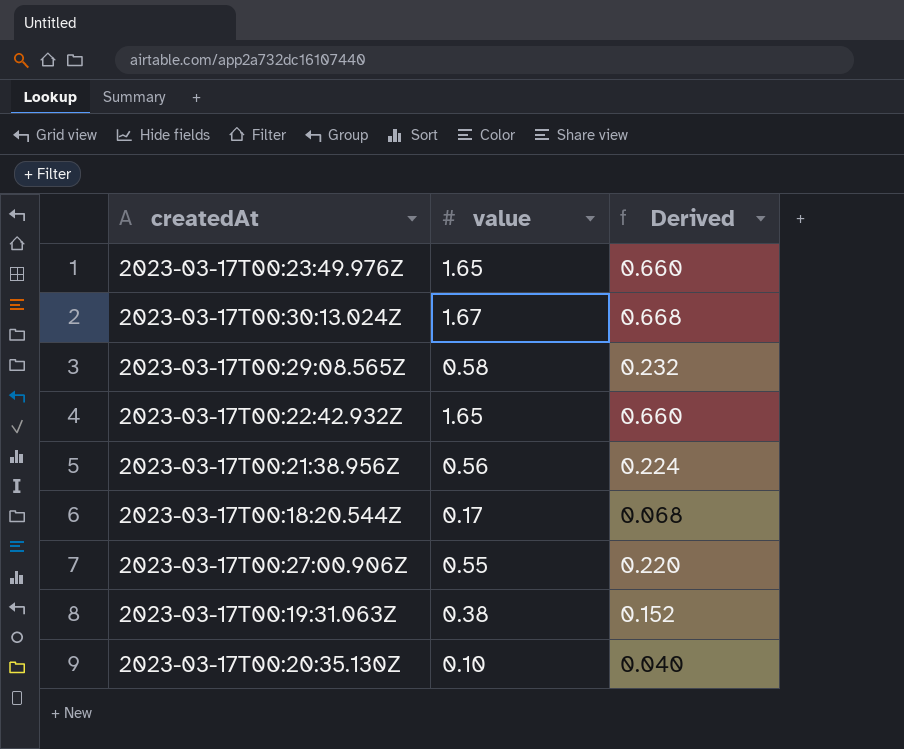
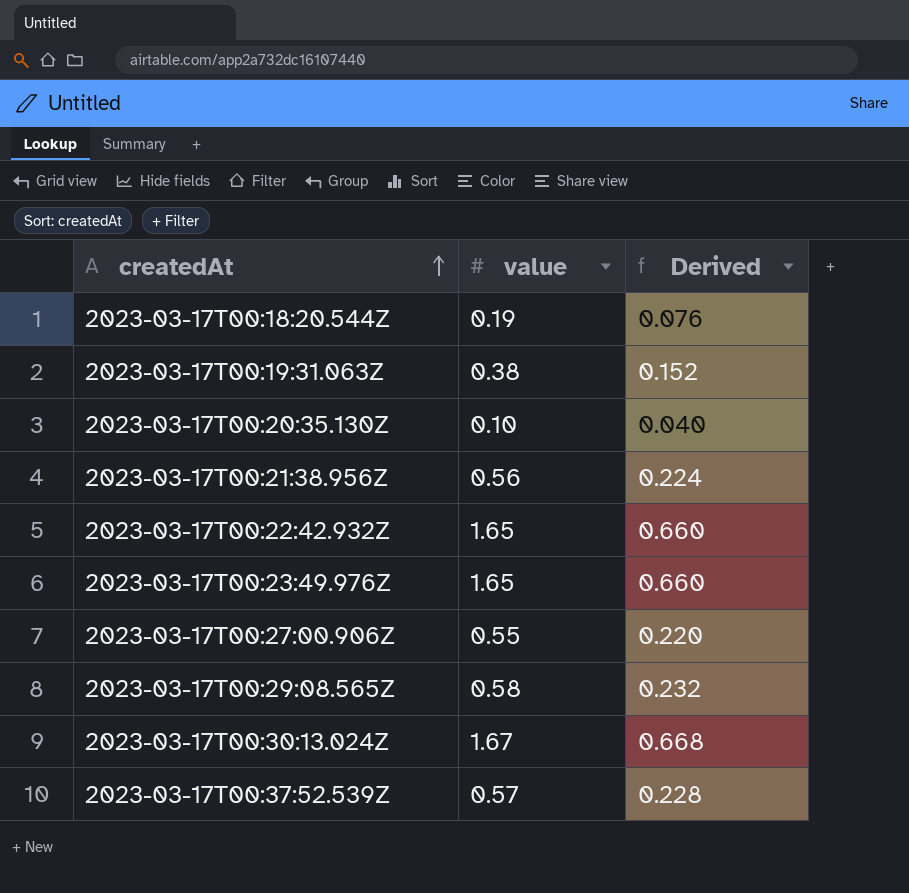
row order: none -> createdAt ascending
2023-03-17T00:18:20.544Z | value: 0.17 -> 0.19
2023-03-17T00:18:20.544Z | Derived: 0.068 -> 0.076
row 2023-03-17T00:37:52.539Z: none -> 0.57 | 0.228

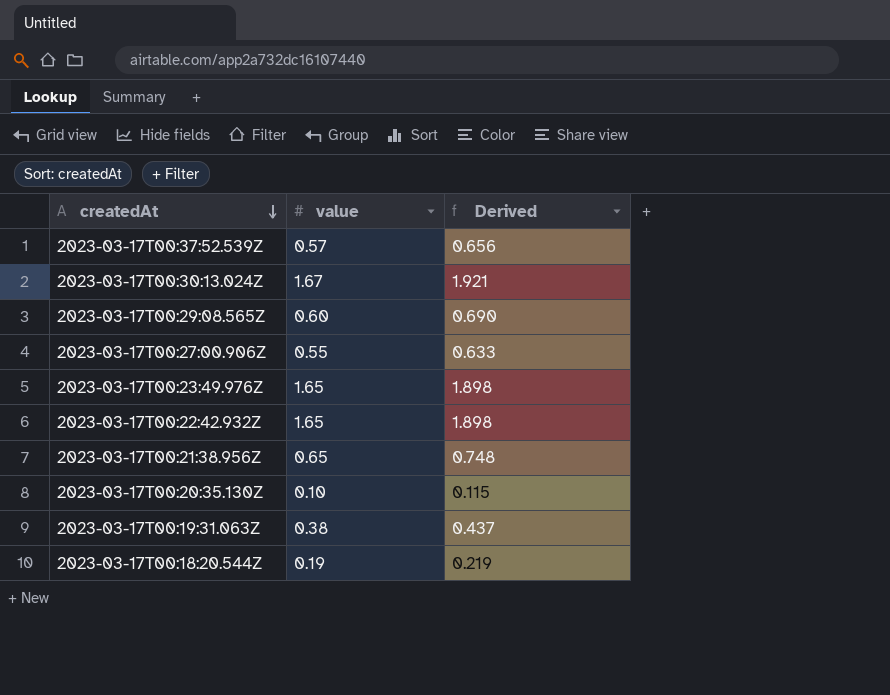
row order: createdAt ascending -> createdAt descending
column Derived | formula: [value] * 0.4 -> [value] * 1.15
2023-03-17T00:29:08.565Z | value: 0.58 -> 0.60
2023-03-17T00:21:38.956Z | value: 0.56 -> 0.65

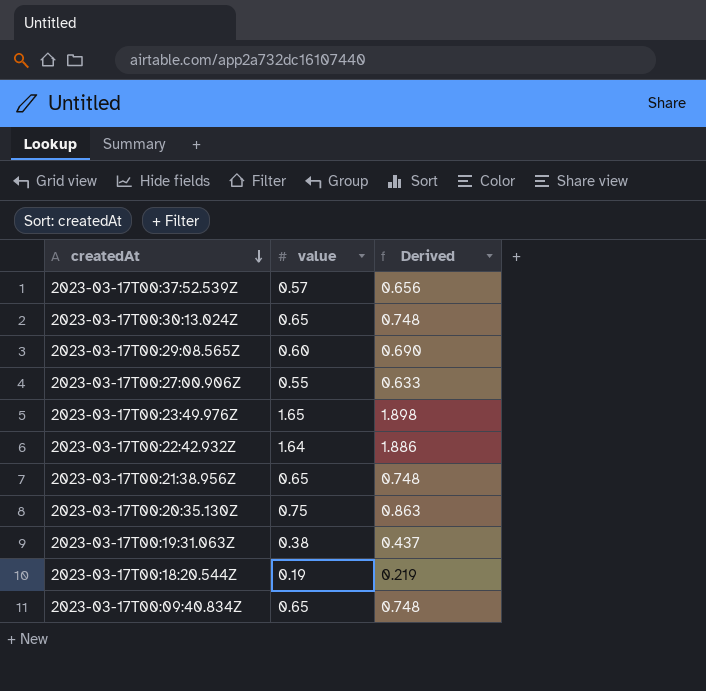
2023-03-17T00:30:13.024Z | value: 1.67 -> 0.65
2023-03-17T00:30:13.024Z | Derived: 1.921 -> 0.748
2023-03-17T00:22:42.932Z | value: 1.65 -> 1.64
2023-03-17T00:22:42.932Z | Derived: 1.898 -> 1.886
2023-03-17T00:20:35.130Z | value: 0.10 -> 0.75
2023-03-17T00:20:35.130Z | Derived: 0.115 -> 0.863
row 2023-03-17T00:09:40.834Z: none -> 0.65 | 0.748

